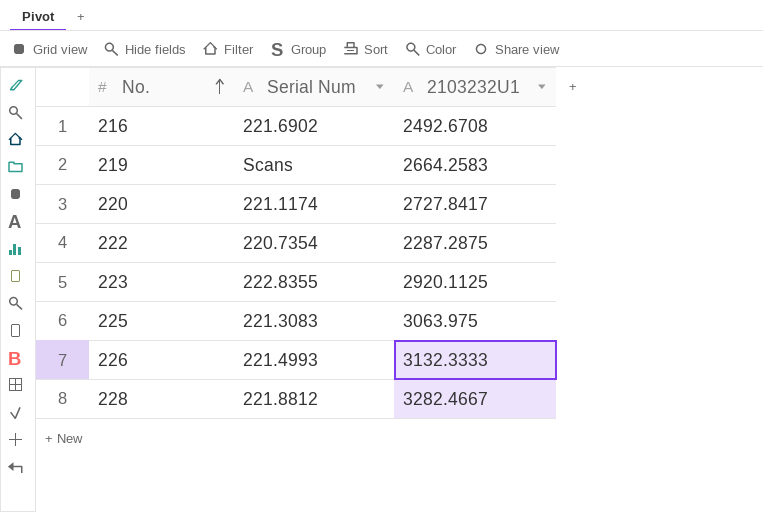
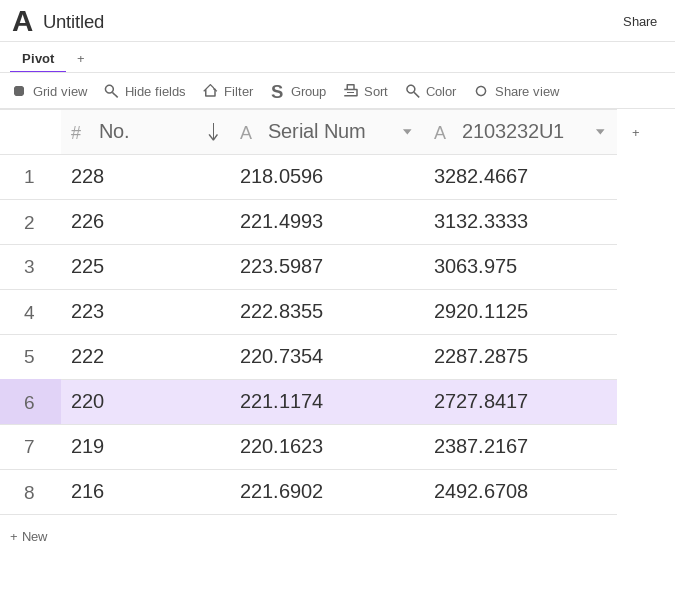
row order: No. ascending -> No. descending
228 | Serial Num: 221.8812 -> 218.0596
225 | Serial Num: 221.3083 -> 223.5987
219 | Serial Num: Scans -> 220.1623
219 | 2103232U1: 2664.2583 -> 2387.2167

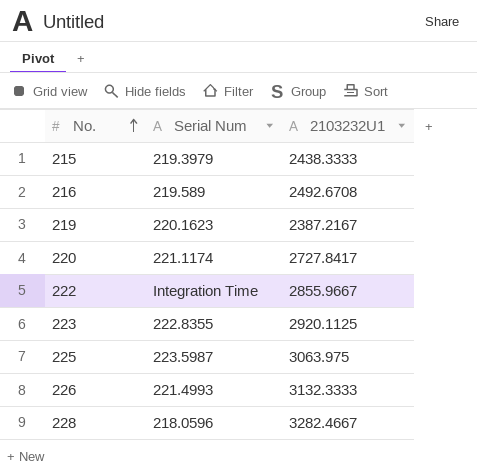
row order: No. descending -> No. ascending
row 215: none -> 219.3979 | 2438.3333
216 | Serial Num: 221.6902 -> 219.589
222 | Serial Num: 220.7354 -> Integration Time
222 | 2103232U1: 2287.2875 -> 2855.9667

